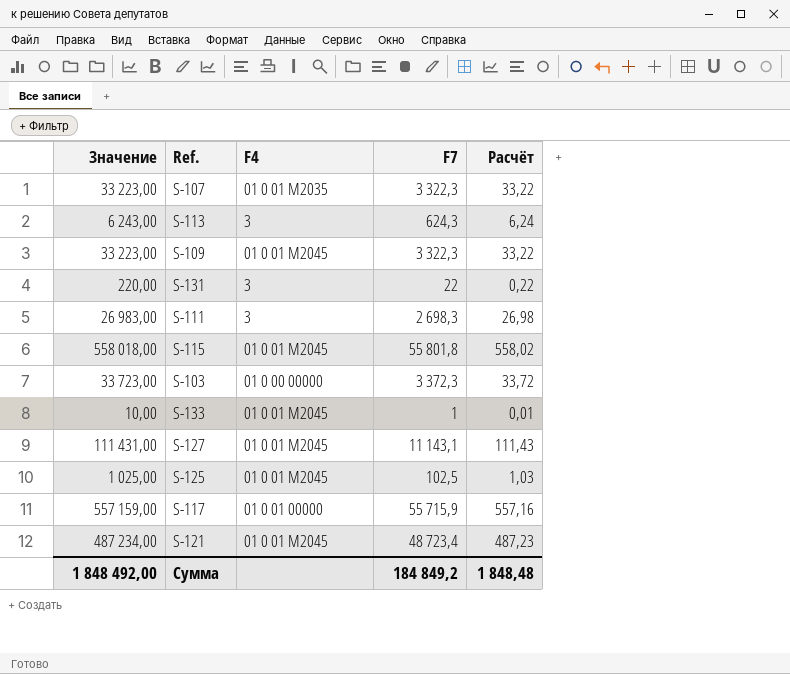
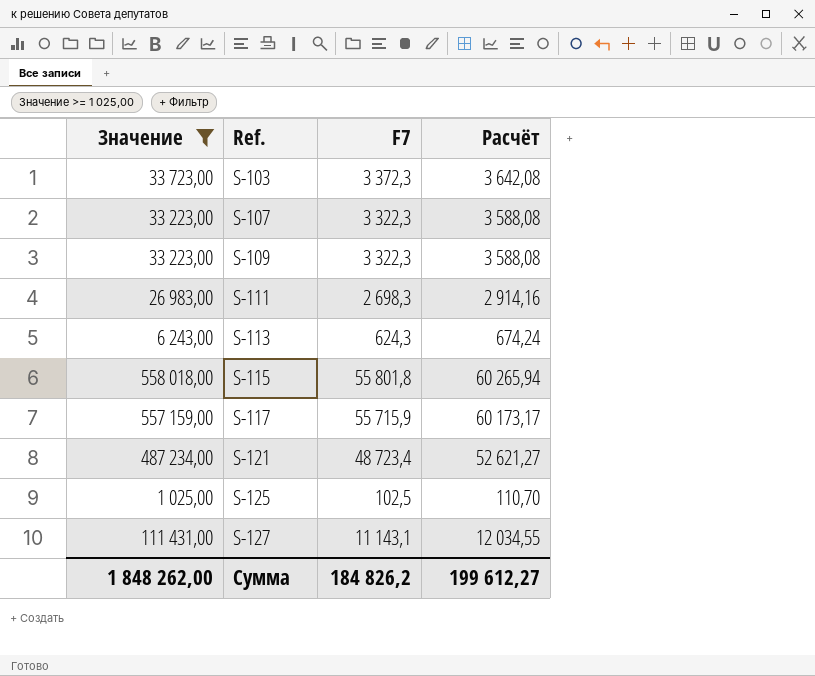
filter: none -> Значение >= 1 025,00
row order: none -> Ref. ascending
column F4 | position: 3 -> none
column Расчёт | formula: [F7] * 0,01 -> [F7] * 1,08
Сумма | Значение: 1 848 492,00 -> 1 848 262,00
Сумма | F7: 184 849,2 -> 184 826,2
Сумма | Расчёт: 1 848,48 -> 199 612,27

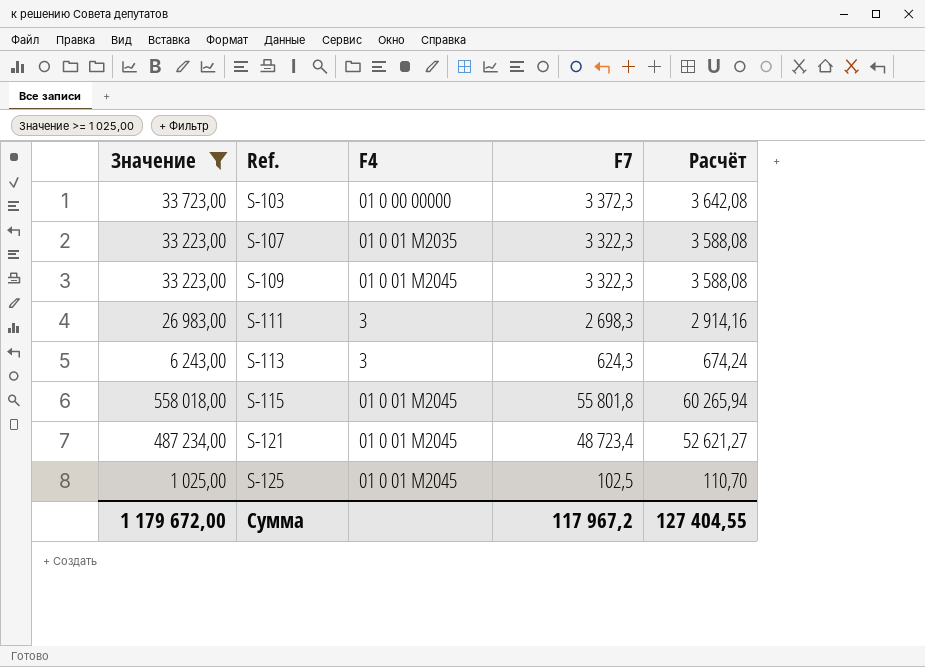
column F4 | position: none -> 3
row S-117: 557 159,00 | 55 715,9 | 60 173,17 -> none
row S-127: 111 431,00 | 11 143,1 | 12 034,55 -> none
Сумма | Значение: 1 848 262,00 -> 1 179 672,00
Сумма | F7: 184 826,2 -> 117 967,2
Сумма | Расчёт: 199 612,27 -> 127 404,55

